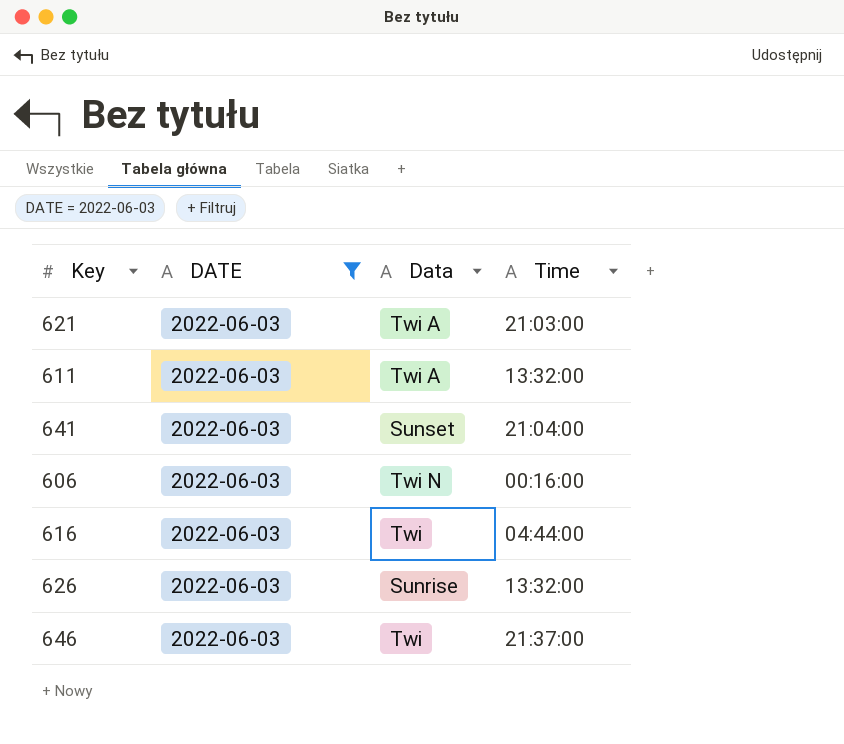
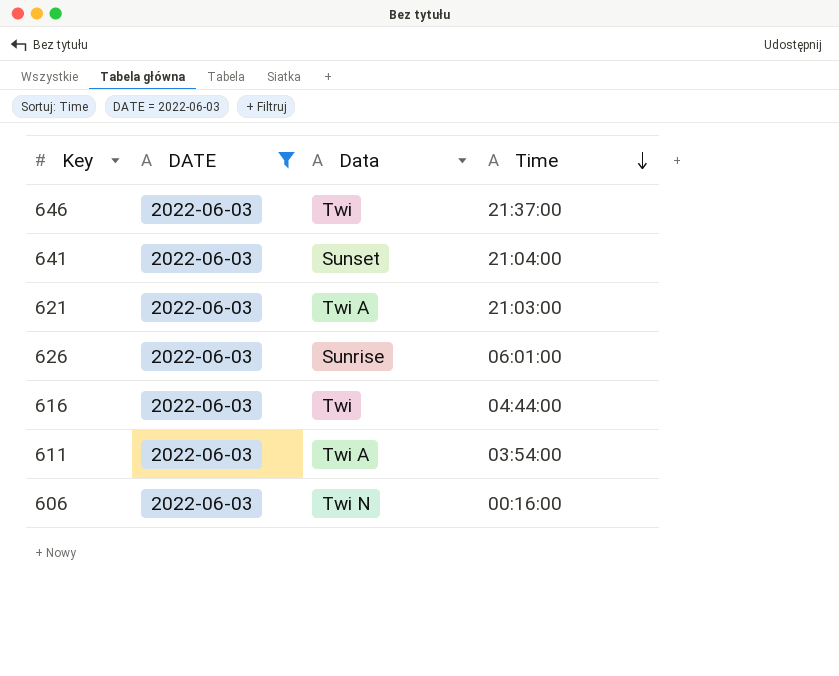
row order: none -> Time descending
626 | Time: 13:32:00 -> 06:01:00
611 | Time: 13:32:00 -> 03:54:00

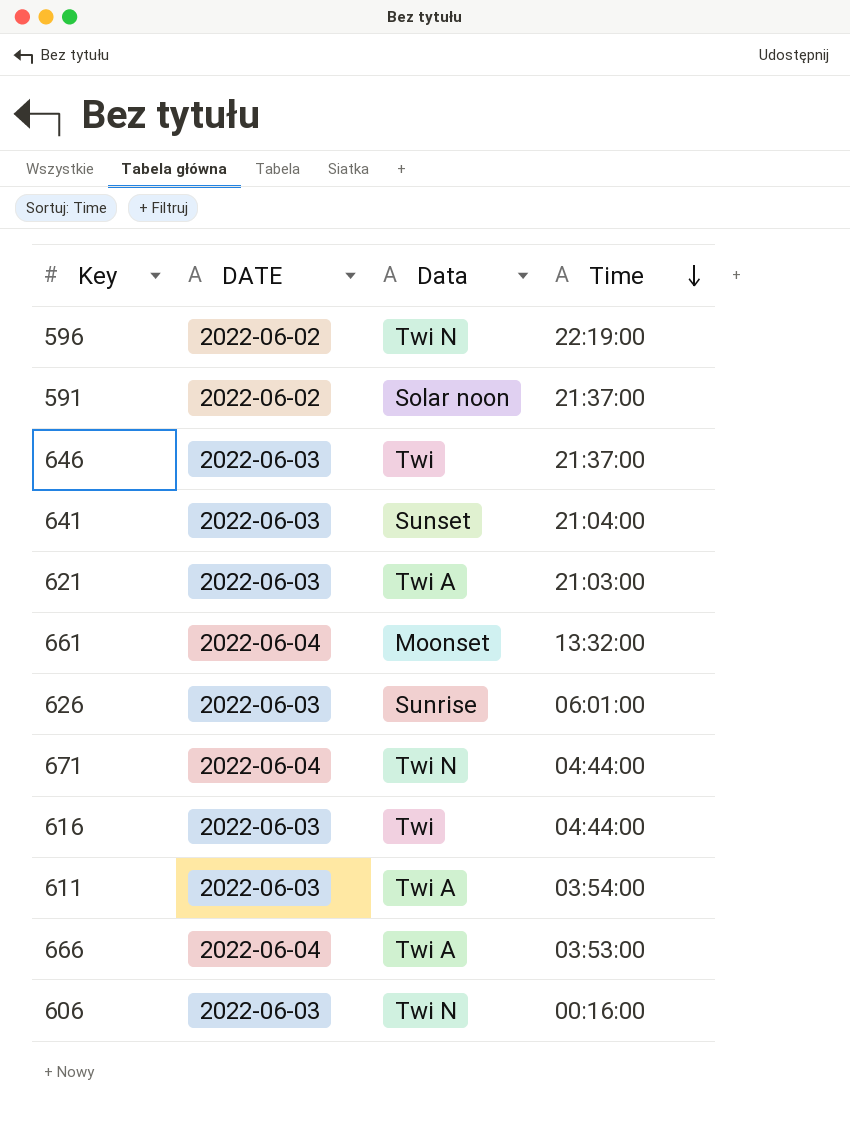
filter: DATE = 2022-06-03 -> none

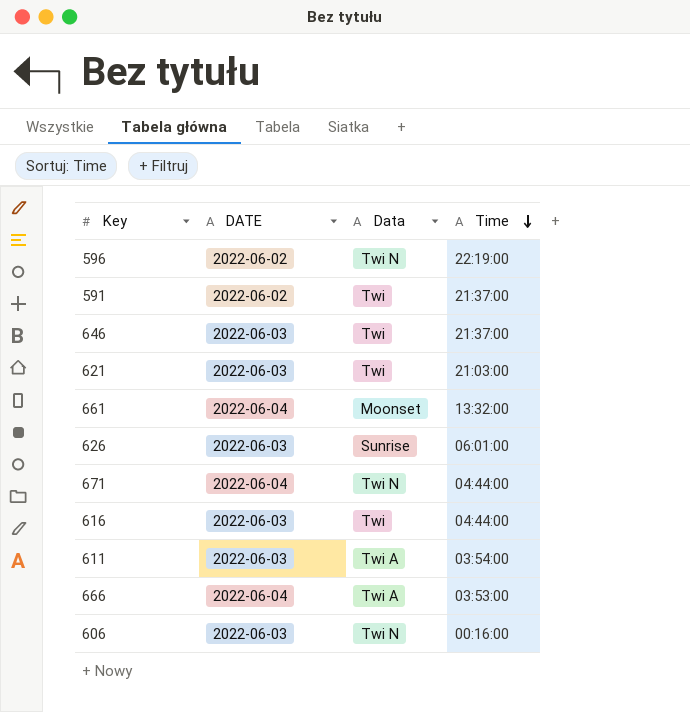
row 641: 2022-06-03 | Sunset | 21:04:00 -> none
591 | Data: Solar noon -> Twi
621 | Data: Twi A -> Twi

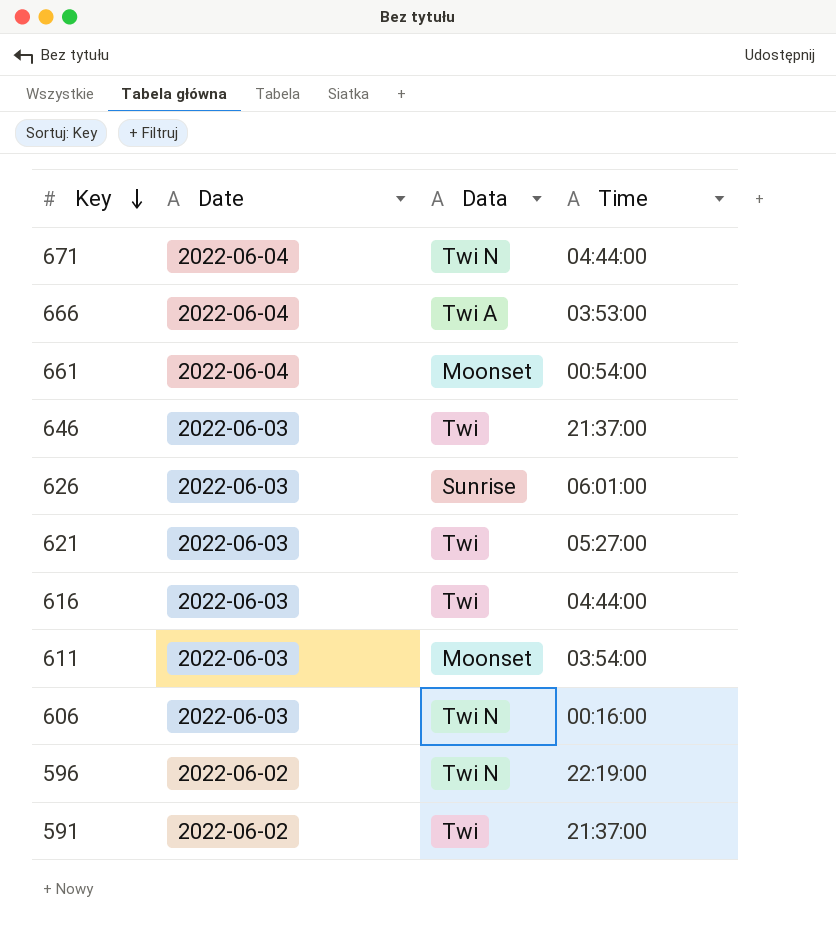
row order: Time descending -> Key descending
column name: DATE -> Date
661 | Time: 13:32:00 -> 00:54:00
621 | Time: 21:03:00 -> 05:27:00
611 | Data: Twi A -> Moonset

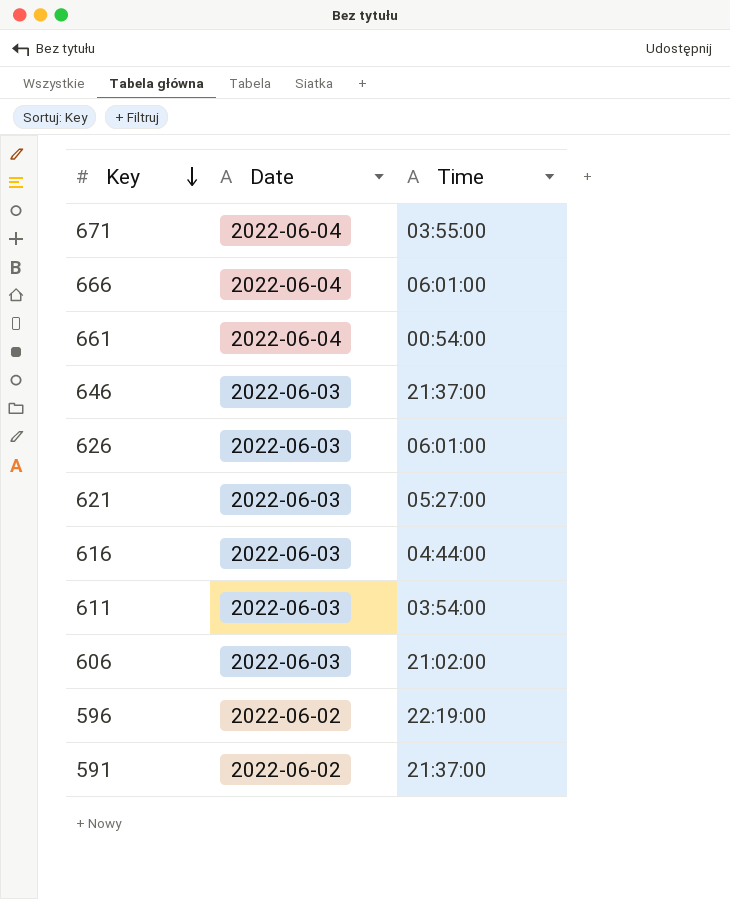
column Data | position: 3 -> none
671 | Time: 04:44:00 -> 03:55:00
666 | Time: 03:53:00 -> 06:01:00
606 | Time: 00:16:00 -> 21:02:00

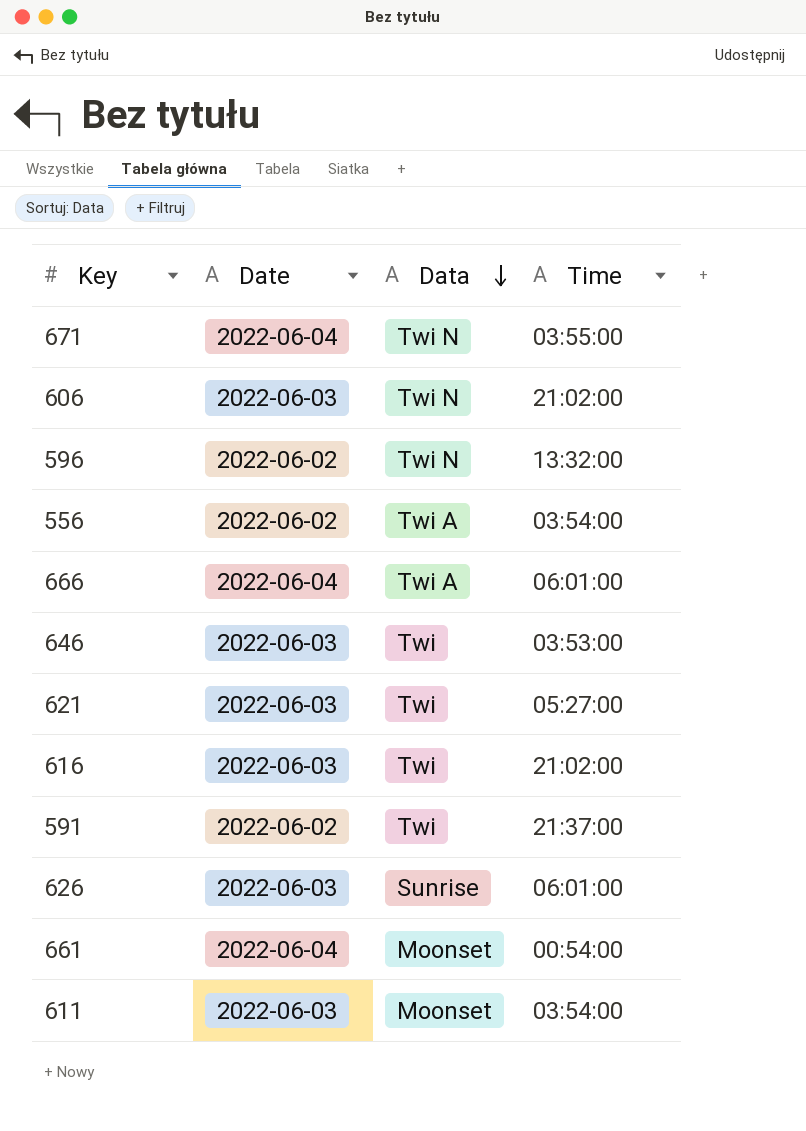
row order: Key descending -> Data descending
column Data | position: none -> 3
596 | Time: 22:19:00 -> 13:32:00
row 556: none -> 2022-06-02 | Twi A | 03:54:00
646 | Time: 21:37:00 -> 03:53:00
616 | Time: 04:44:00 -> 21:02:00

